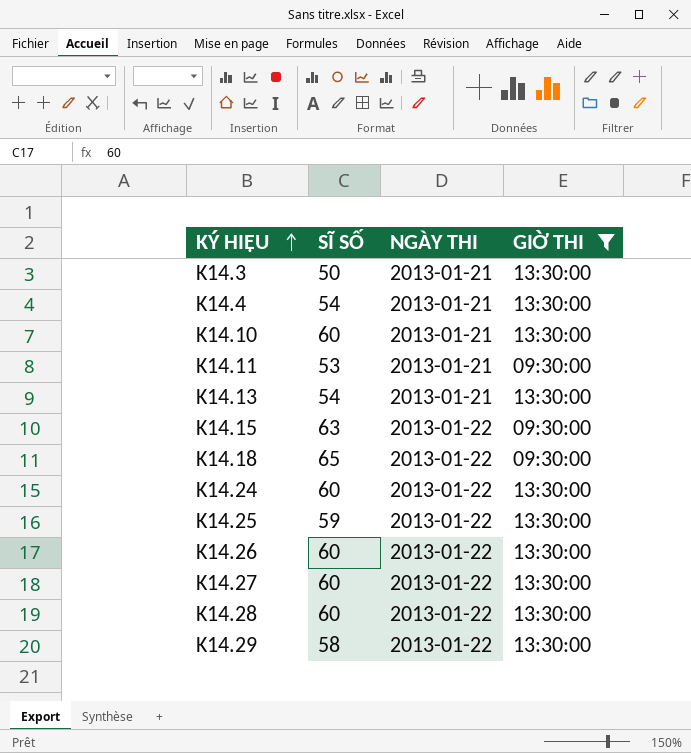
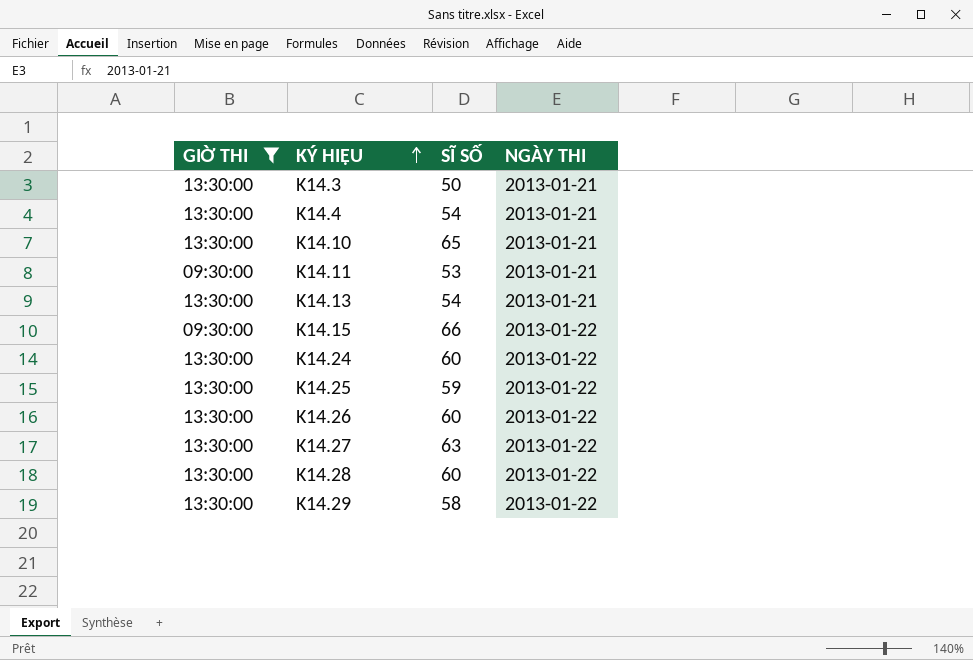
column GIỜ THI | position: 4 -> 1
row K14.18: 65 | 2013-01-22 | 09:30:00 -> none
K14.10 | SĨ SỐ: 60 -> 65
K14.15 | SĨ SỐ: 63 -> 66
K14.27 | SĨ SỐ: 60 -> 63

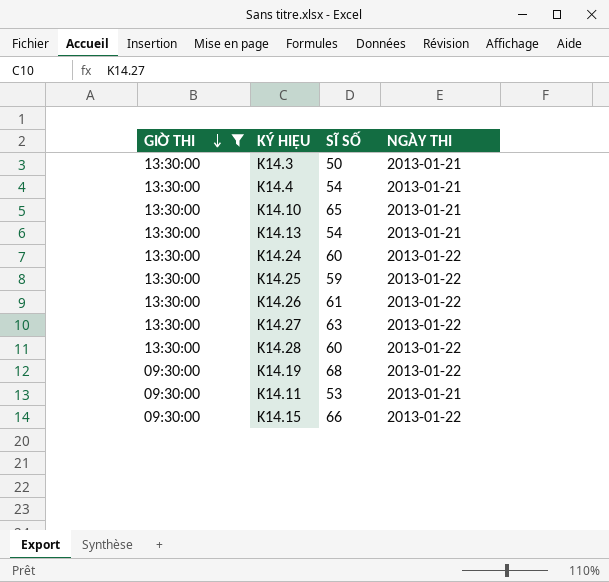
row order: KÝ HIỆU ascending -> GIỜ THI descending
row K14.29: 13:30:00 | 58 | 2013-01-22 -> none
K14.26 | SĨ SỐ: 60 -> 61
row K14.19: none -> 09:30:00 | 68 | 2013-01-22

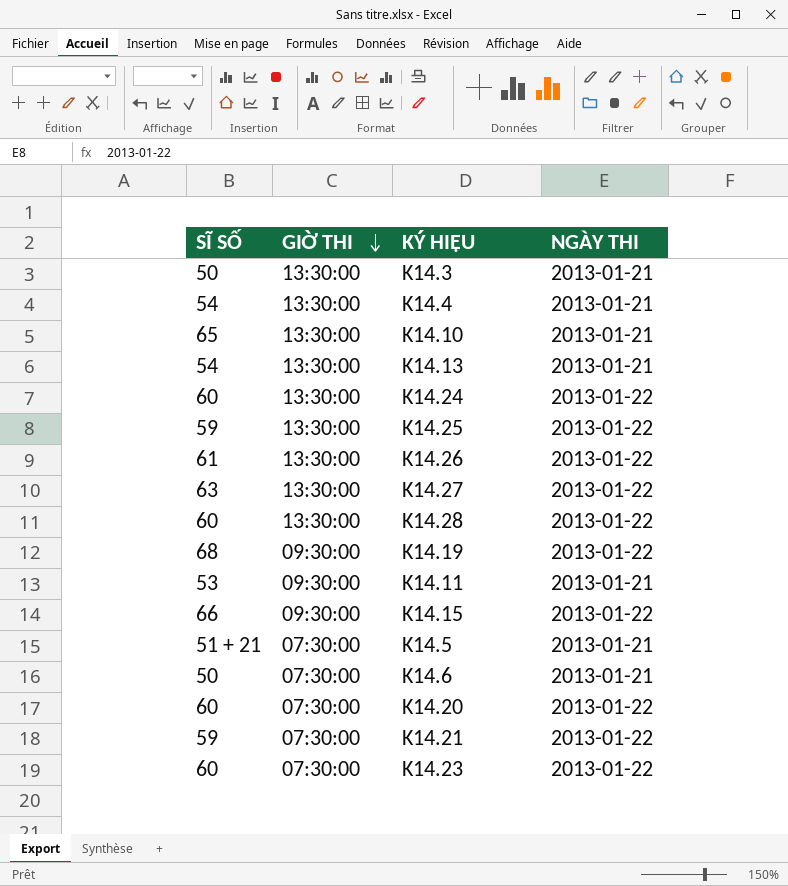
filter: GIỜ THI != 07:30:00 -> none
column SĨ SỐ | position: 3 -> 1

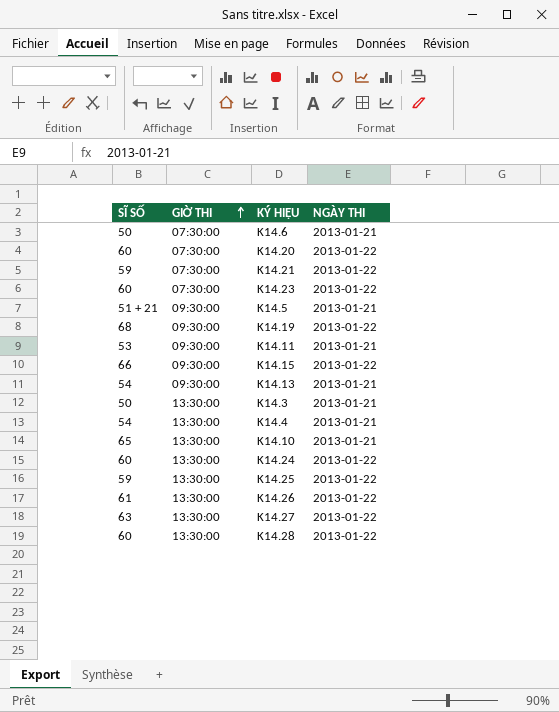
row order: GIỜ THI descending -> GIỜ THI ascending
K14.5 | GIỜ THI: 07:30:00 -> 09:30:00
K14.13 | GIỜ THI: 13:30:00 -> 09:30:00

